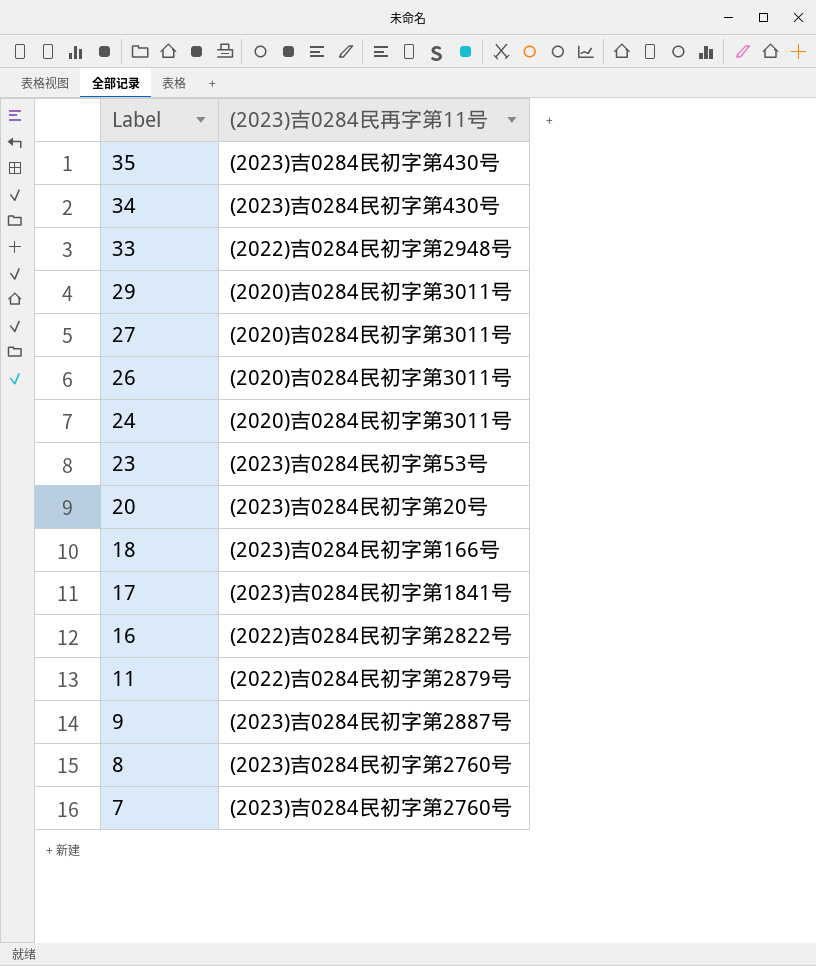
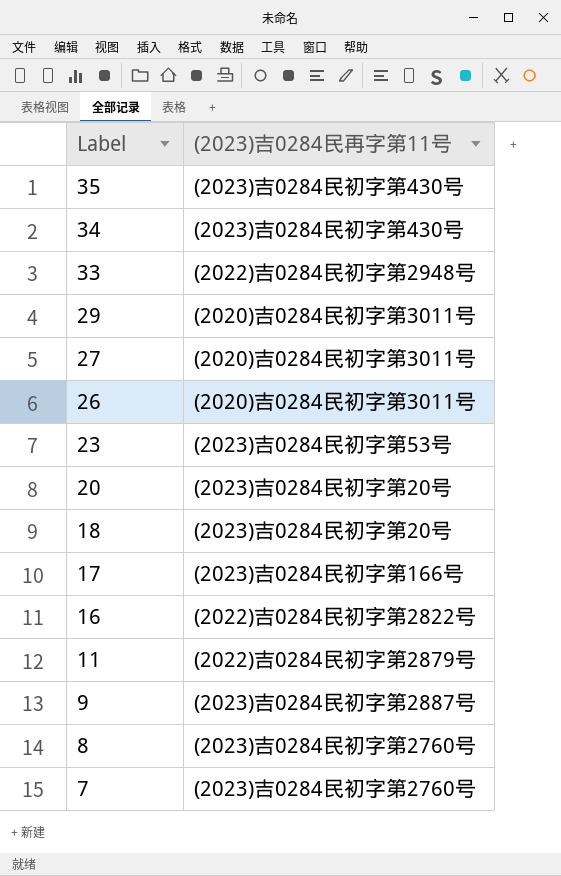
row 24: (2020)吉0284民初字第3011号 -> none
18 | (2023)吉0284民再字第11号: (2023)吉0284民初字第166号 -> (2023)吉0284民初字第20号
17 | (2023)吉0284民再字第11号: (2023)吉0284民初字第1841号 -> (2023)吉0284民初字第166号

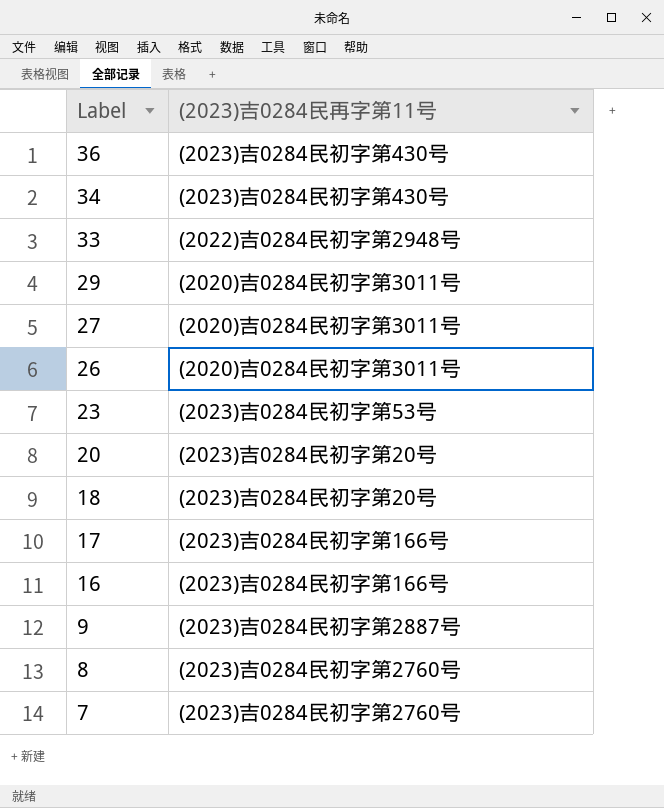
row 35: (2023)吉0284民初字第430号 -> none
row 11: (2022)吉0284民初字第2879号 -> none
row 36: none -> (2023)吉0284民初字第430号
16 | (2023)吉0284民再字第11号: (2022)吉0284民初字第2822号 -> (2023)吉0284民初字第166号

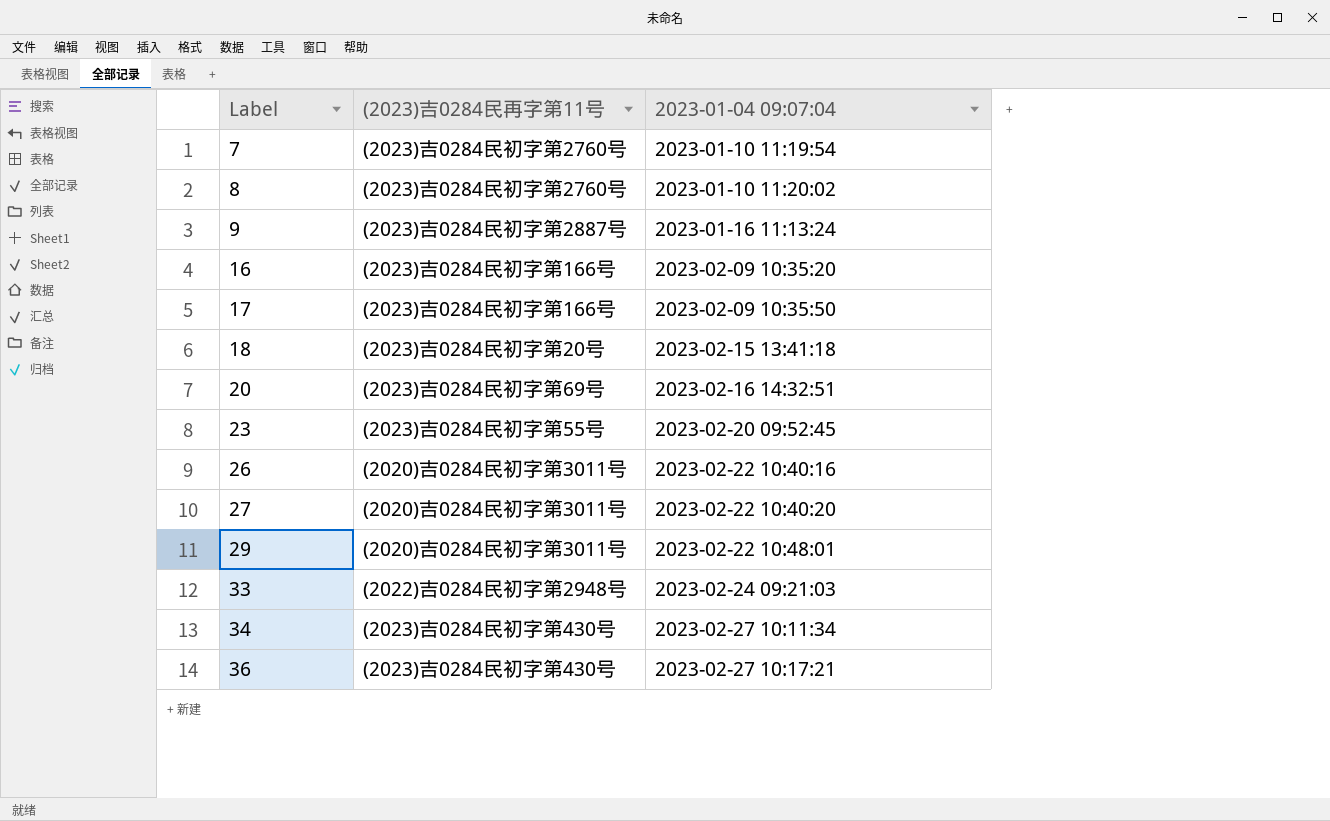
row order: Label descending -> Label ascending
column 2023-01-04 09:07:04 | position: none -> 3
20 | (2023)吉0284民再字第11号: (2023)吉0284民初字第20号 -> (2023)吉0284民初字第69号
23 | (2023)吉0284民再字第11号: (2023)吉0284民初字第53号 -> (2023)吉0284民初字第55号

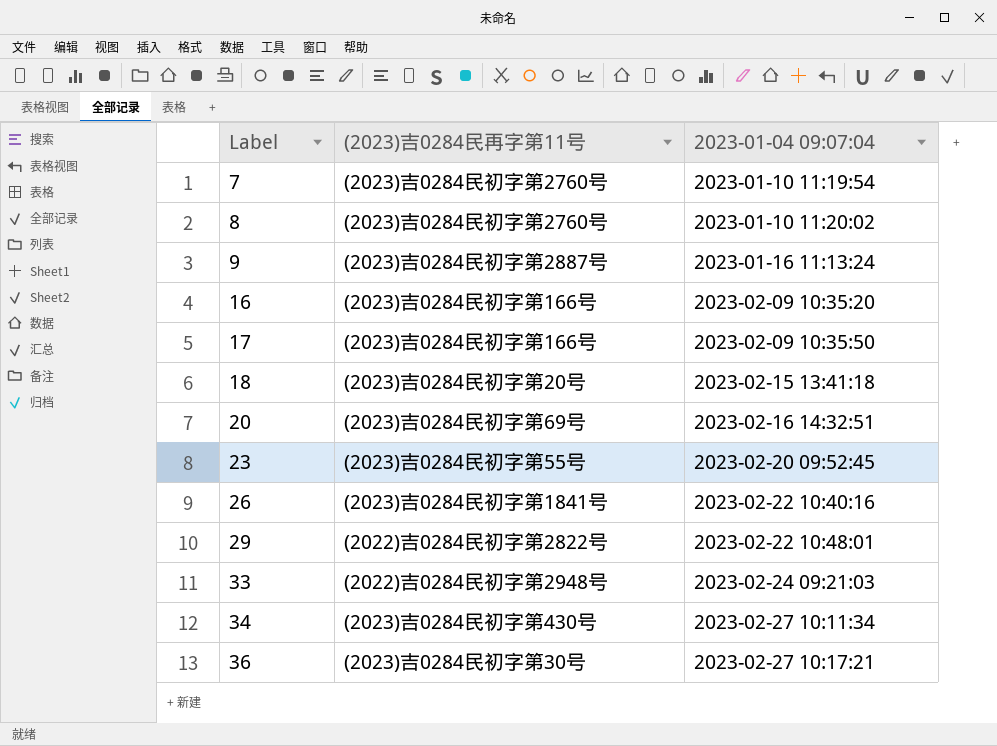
row 27: (2020)吉0284民初字第3011号 | 2023-02-22 10:40:20 -> none
26 | (2023)吉0284民再字第11号: (2020)吉0284民初字第3011号 -> (2023)吉0284民初字第1841号
29 | (2023)吉0284民再字第11号: (2020)吉0284民初字第3011号 -> (2022)吉0284民初字第2822号
36 | (2023)吉0284民再字第11号: (2023)吉0284民初字第430号 -> (2023)吉0284民初字第30号

